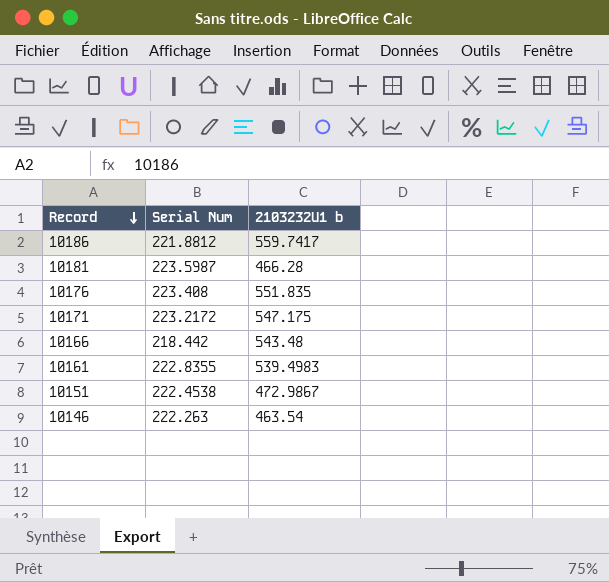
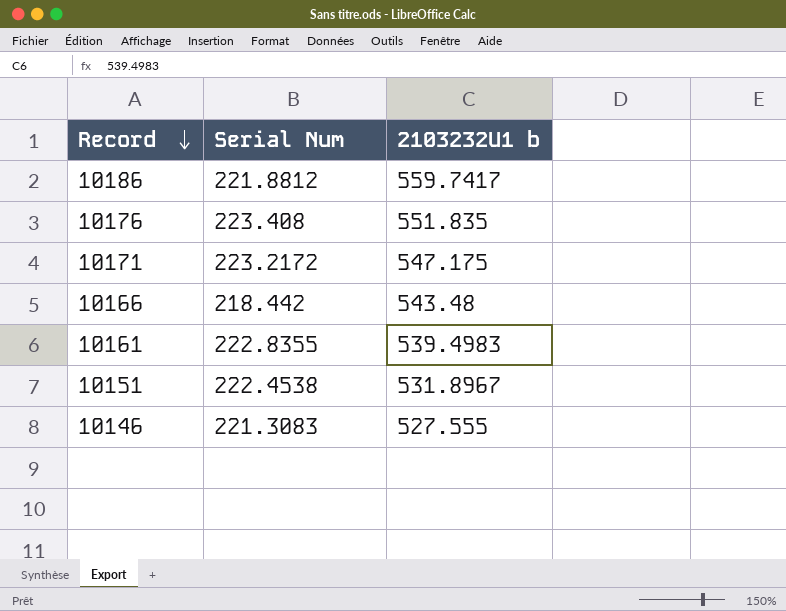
row 10181: 223.5987 | 466.28 -> none
10151 | 2103232U1 b: 472.9867 -> 531.8967
10146 | Serial Num: 222.263 -> 221.3083
10146 | 2103232U1 b: 463.54 -> 527.555

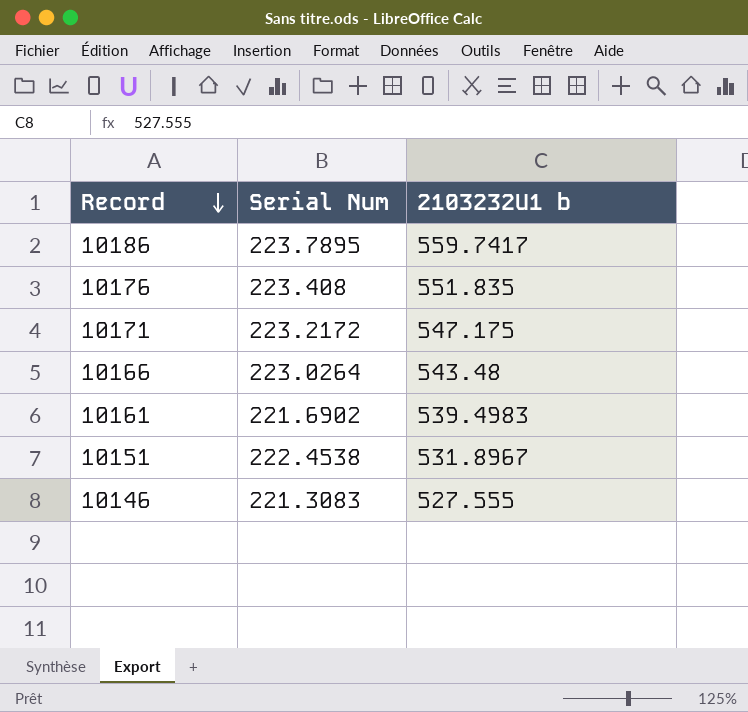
10186 | Serial Num: 221.8812 -> 223.7895
10166 | Serial Num: 218.442 -> 223.0264
10161 | Serial Num: 222.8355 -> 221.6902

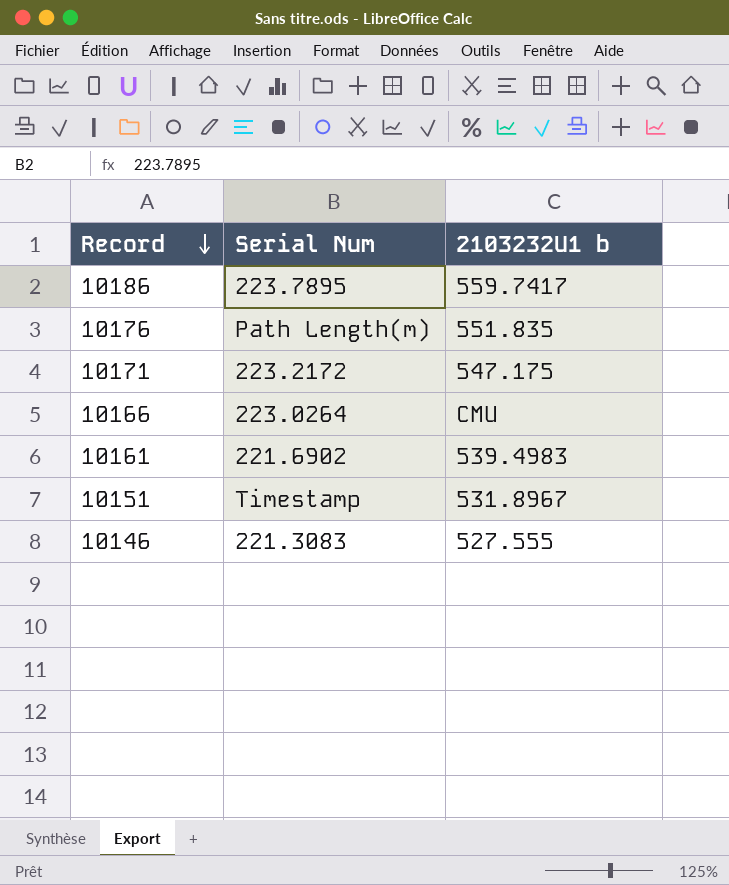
10176 | Serial Num: 223.408 -> Path Length(m)
10166 | 2103232U1 b: 543.48 -> CMU
10151 | Serial Num: 222.4538 -> Timestamp

